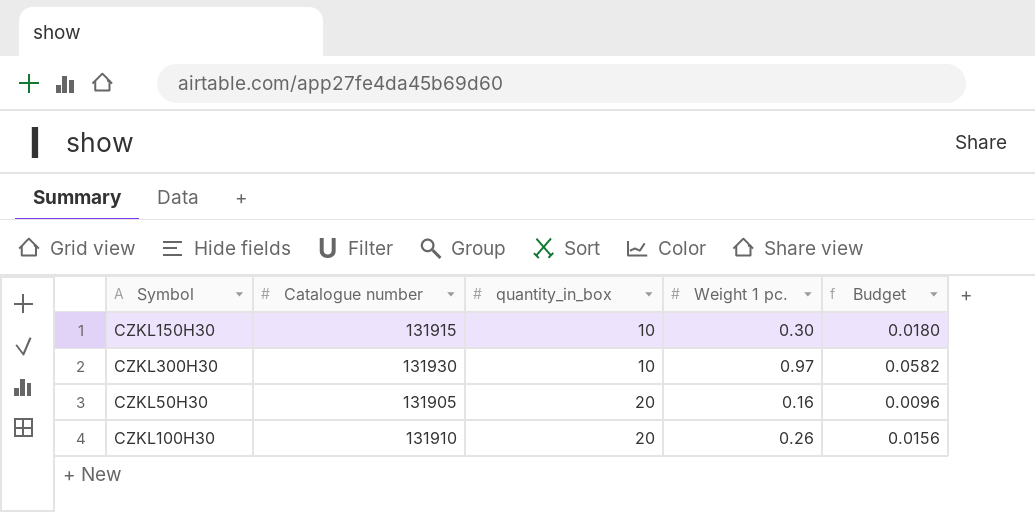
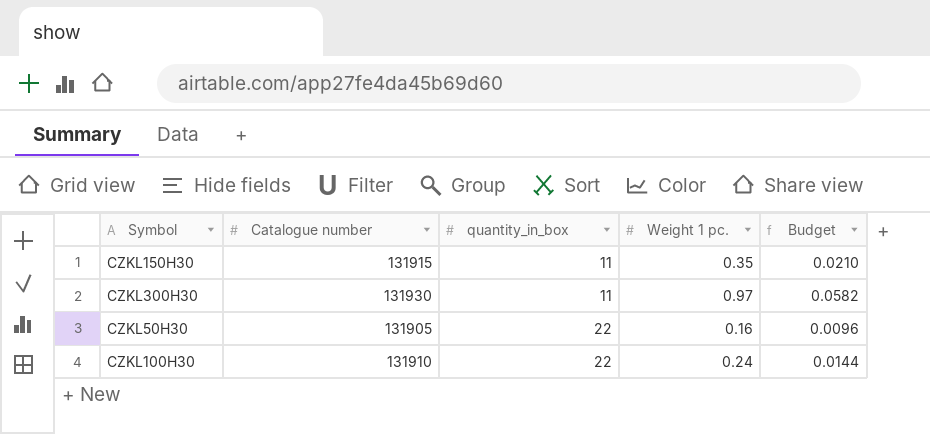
CZKL150H30 | quantity_in_box: 10 -> 11
CZKL150H30 | Weight 1 pc.: 0.30 -> 0.35
CZKL150H30 | Budget: 0.0180 -> 0.0210
CZKL300H30 | quantity_in_box: 10 -> 11
CZKL50H30 | quantity_in_box: 20 -> 22
CZKL100H30 | quantity_in_box: 20 -> 22
CZKL100H30 | Weight 1 pc.: 0.26 -> 0.24
CZKL100H30 | Budget: 0.0156 -> 0.0144

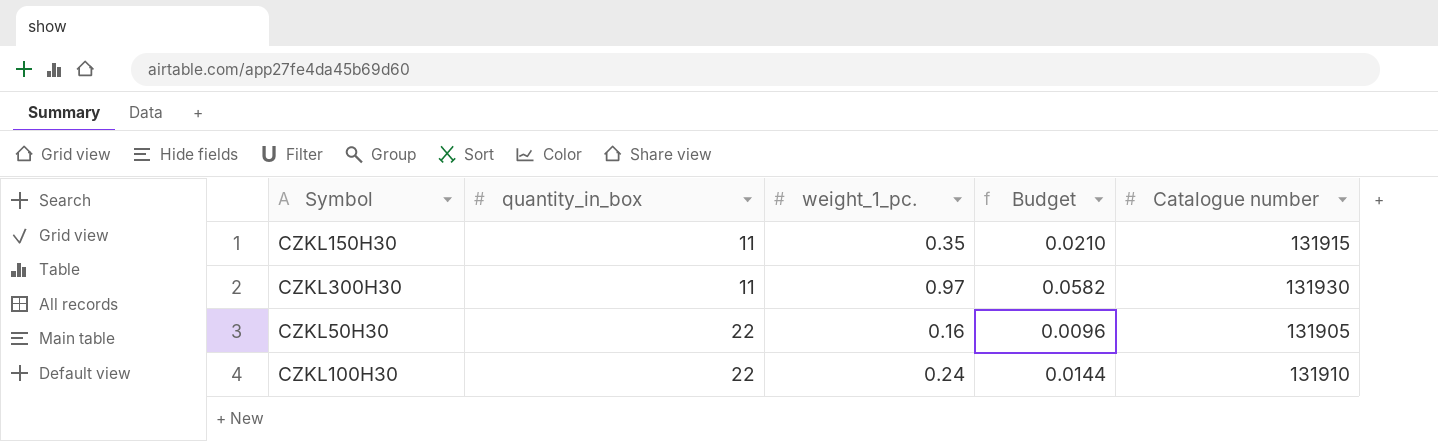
column name: Weight 1 pc. -> weight_1_pc.
column Catalogue number | position: 2 -> 5

